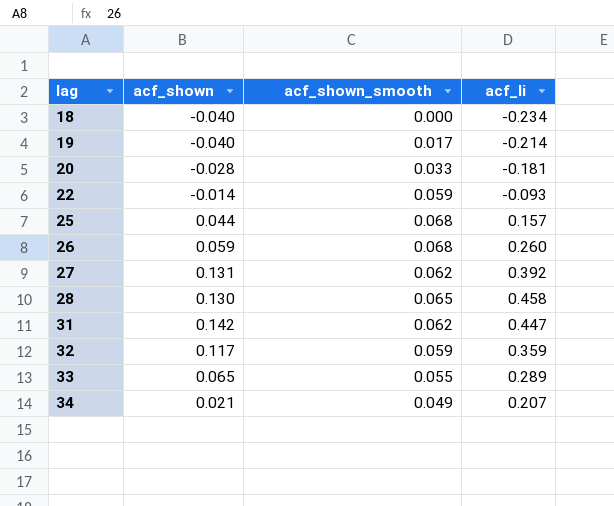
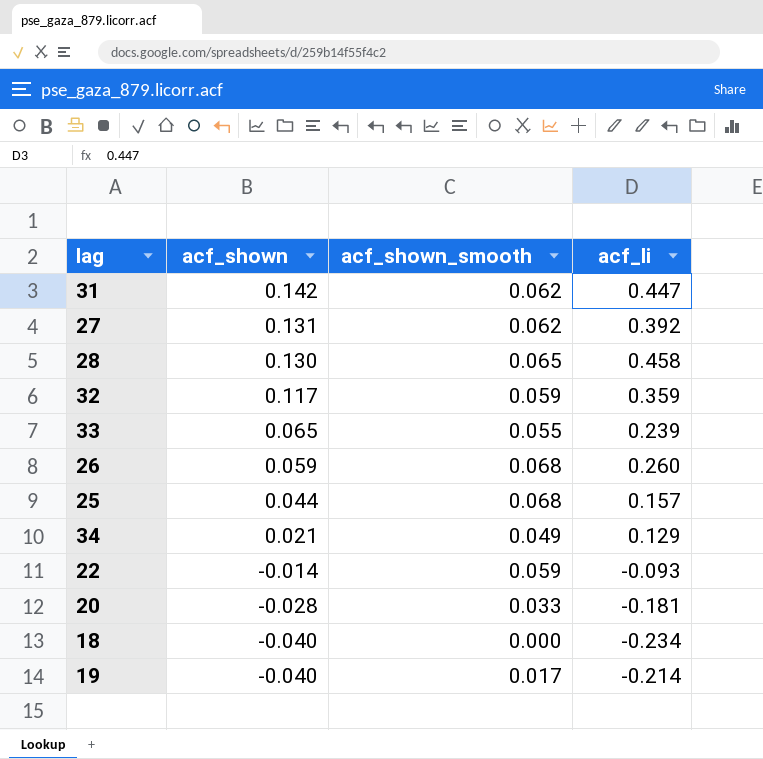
row order: lag ascending -> acf_shown descending
33 | acf_li: 0.289 -> 0.239
34 | acf_li: 0.207 -> 0.129

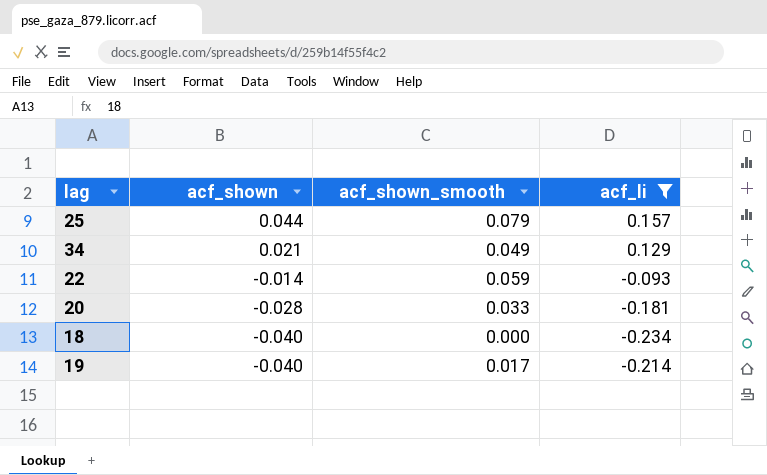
filter: none -> acf_li <= 0.157
25 | acf_shown_smooth: 0.068 -> 0.079

